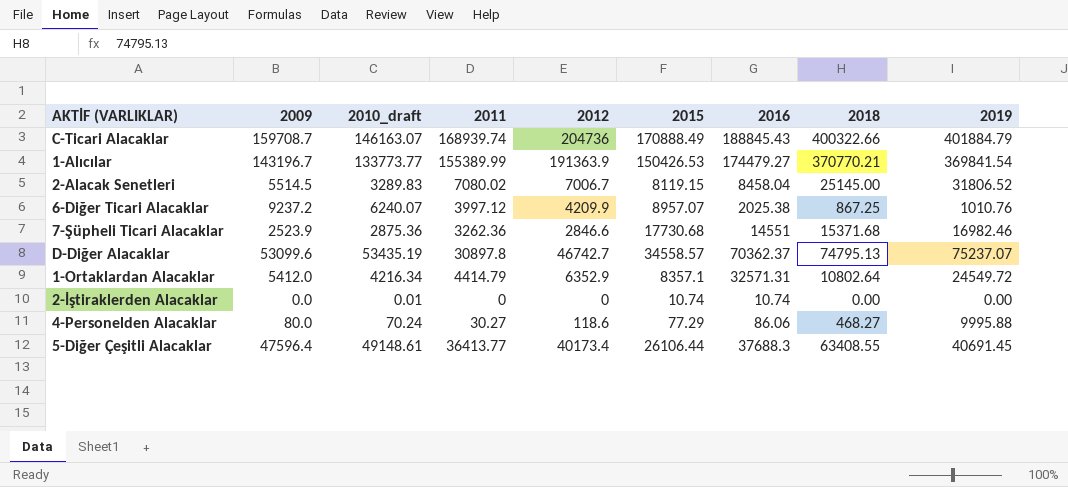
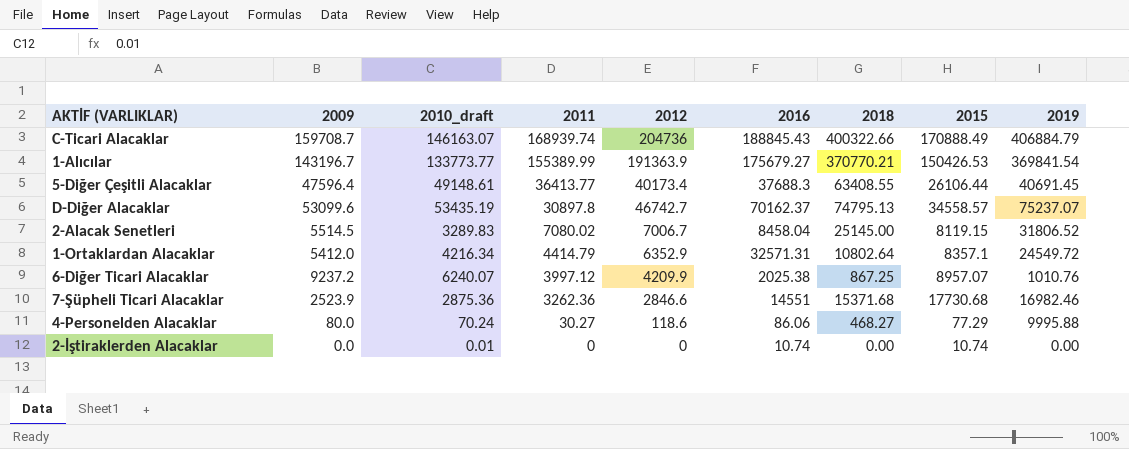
row order: none -> 2011 descending
column 2015 | position: 6 -> 8
C-Ticari Alacaklar | 2019: 401884.79 -> 406884.79
1-Alıcılar | 2016: 174479.27 -> 175679.27
D-Diğer Alacaklar | 2016: 70362.37 -> 70162.37

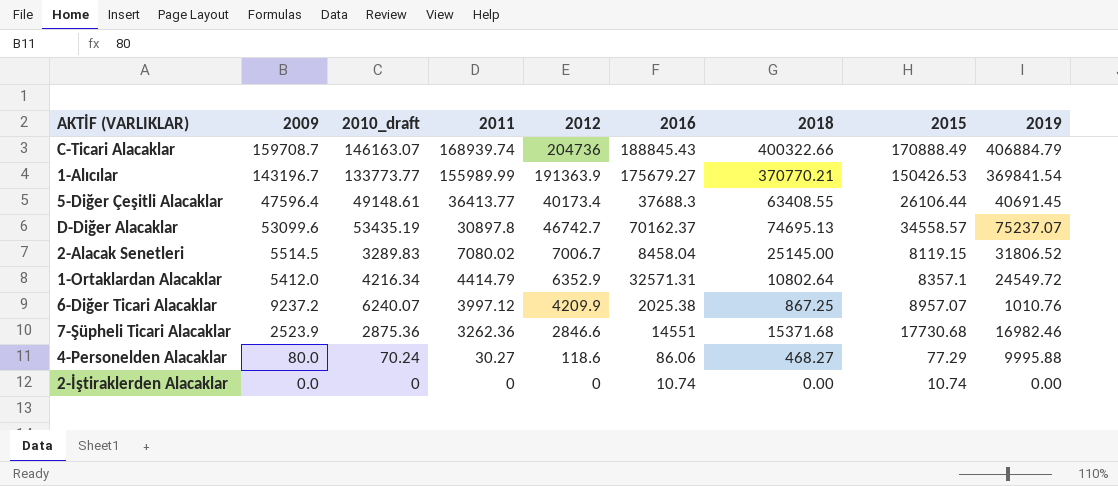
1-Alıcılar | 2011: 155389.99 -> 155989.99
D-Diğer Alacaklar | 2018: 74795.13 -> 74695.13
2-İştiraklerden Alacaklar | 2010_draft: 0.01 -> 0

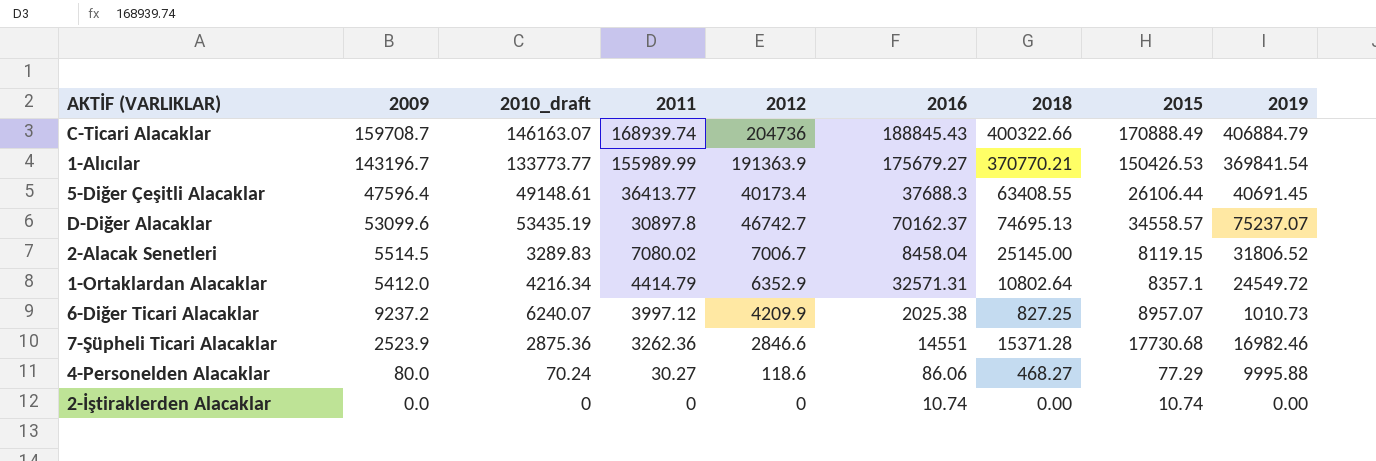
6-Diğer Ticari Alacaklar | 2018: 867.25 -> 827.25
6-Diğer Ticari Alacaklar | 2019: 1010.76 -> 1010.73
7-Şüpheli Ticari Alacaklar | 2018: 15371.68 -> 15371.28

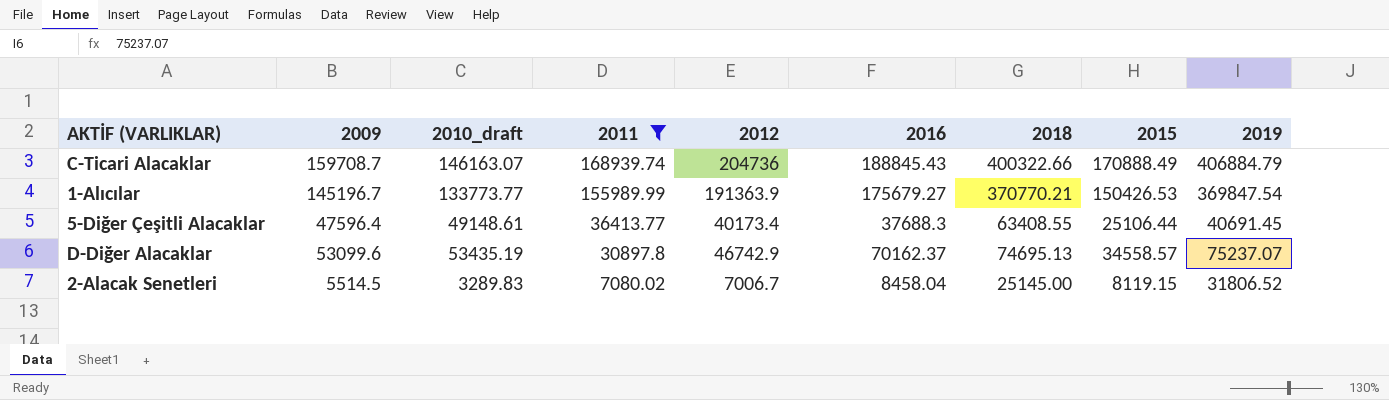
filter: none -> 2011 >= 7080.02
1-Alıcılar | 2009: 143196.7 -> 145196.7
1-Alıcılar | 2019: 369841.54 -> 369847.54
5-Diğer Çeşitli Alacaklar | 2015: 26106.44 -> 25106.44
D-Diğer Alacaklar | 2012: 46742.7 -> 46742.9

